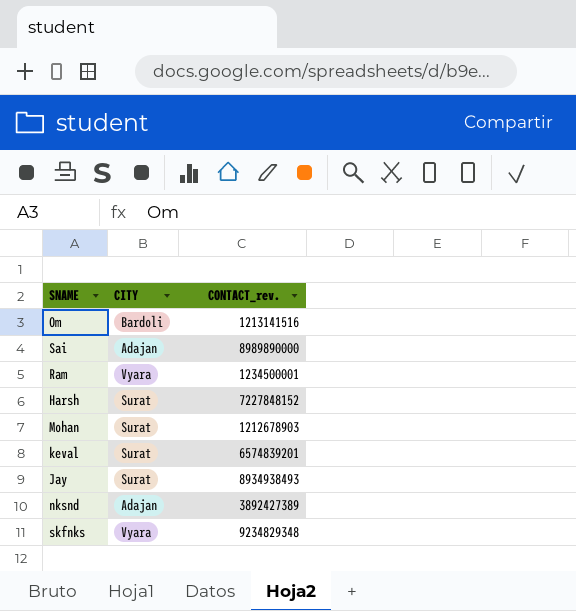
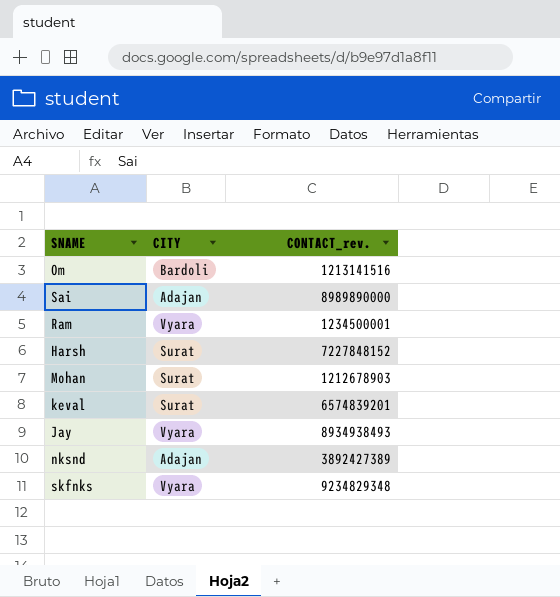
Jay | CITY: Surat -> Vyara

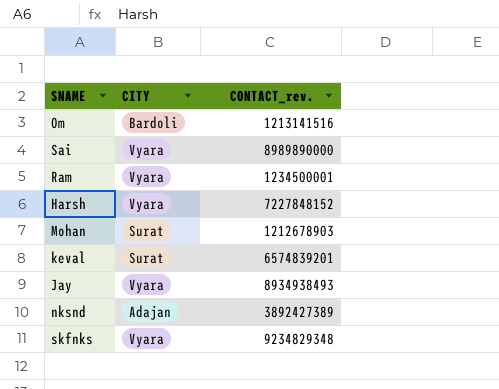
Sai | CITY: Adajan -> Vyara
Harsh | CITY: Surat -> Vyara

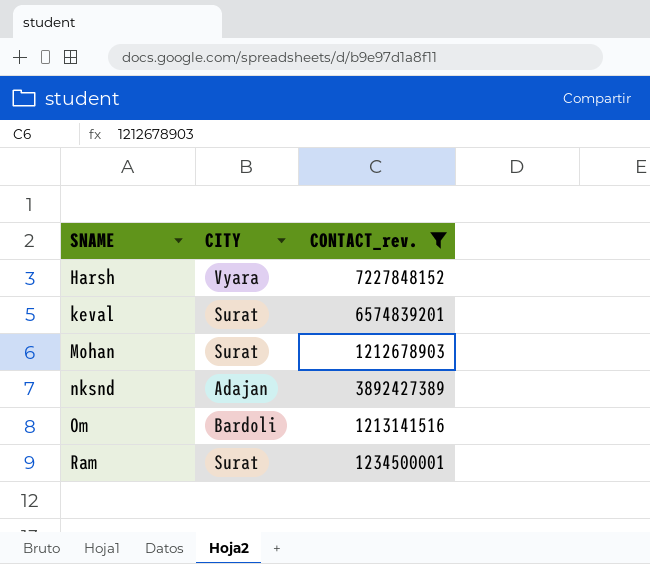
filter: none -> CONTACT_rev. <= 7227848152
row order: none -> SNAME ascending
Ram | CITY: Vyara -> Surat

